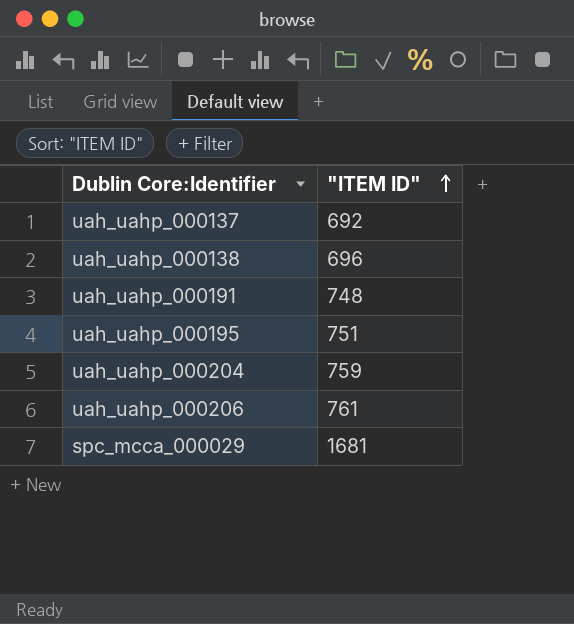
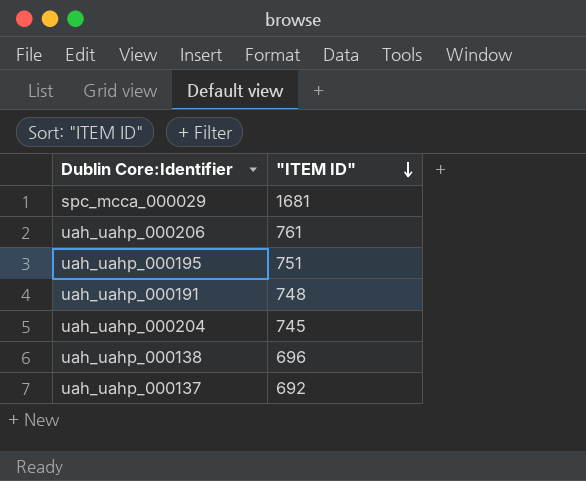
row order: "ITEM ID" ascending -> "ITEM ID" descending
uah_uahp_000204 | "ITEM ID": 759 -> 745

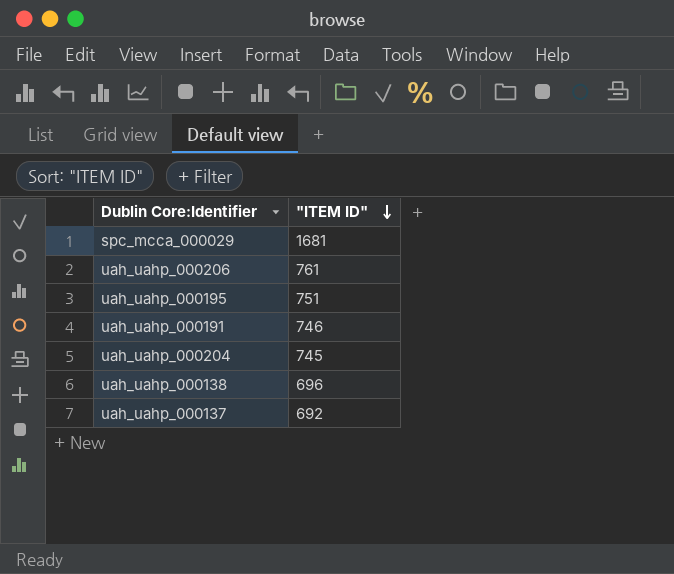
uah_uahp_000191 | "ITEM ID": 748 -> 746

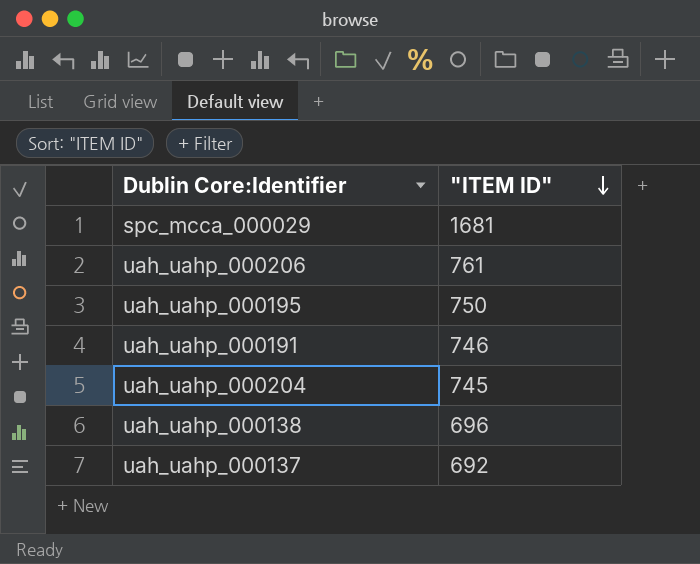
uah_uahp_000195 | "ITEM ID": 751 -> 750

